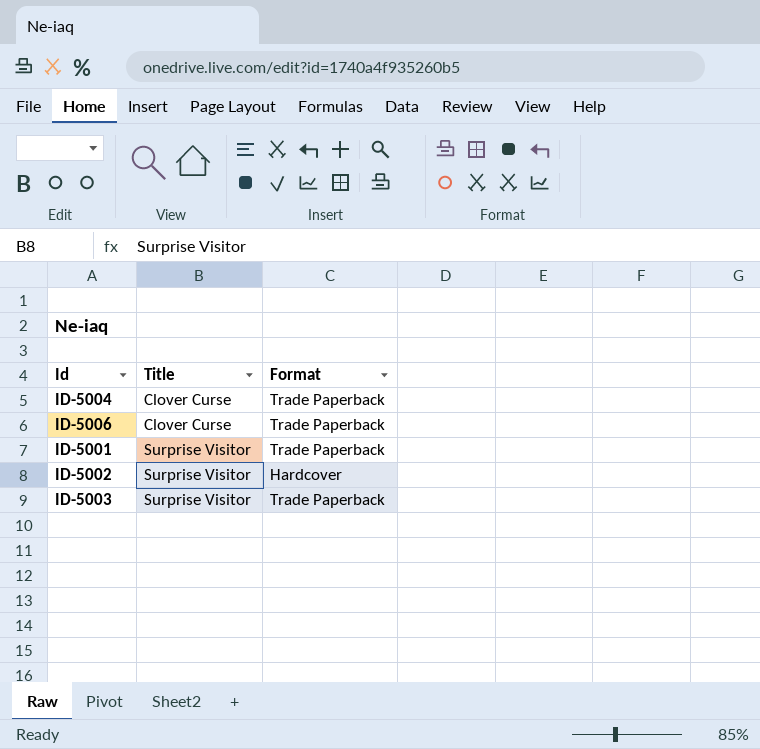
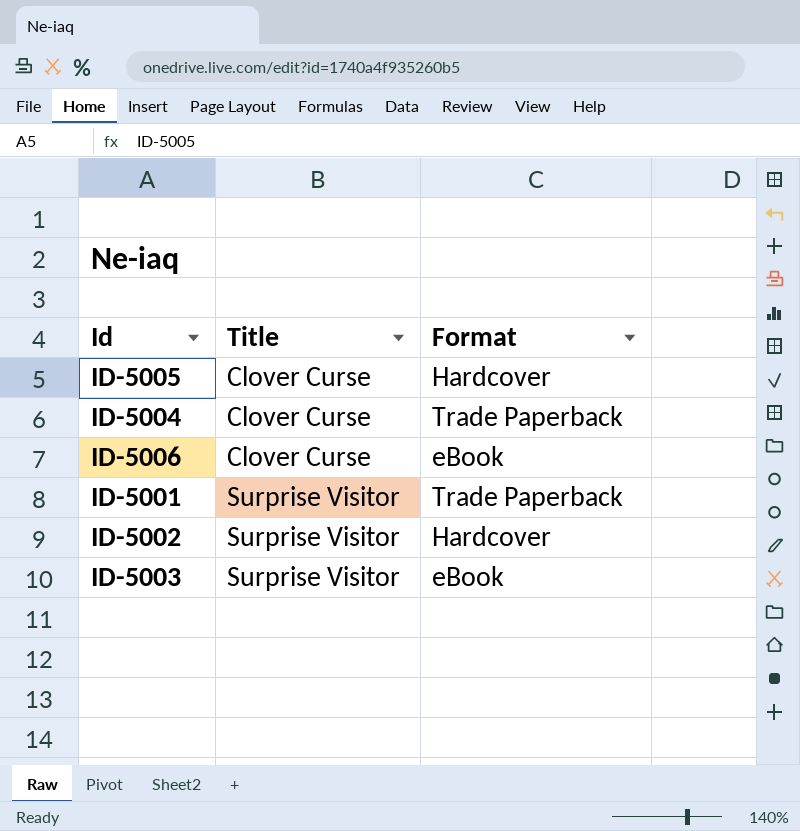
row ID-5005: none -> Clover Curse | Hardcover
ID-5006 | Format: Trade Paperback -> eBook
ID-5003 | Format: Trade Paperback -> eBook

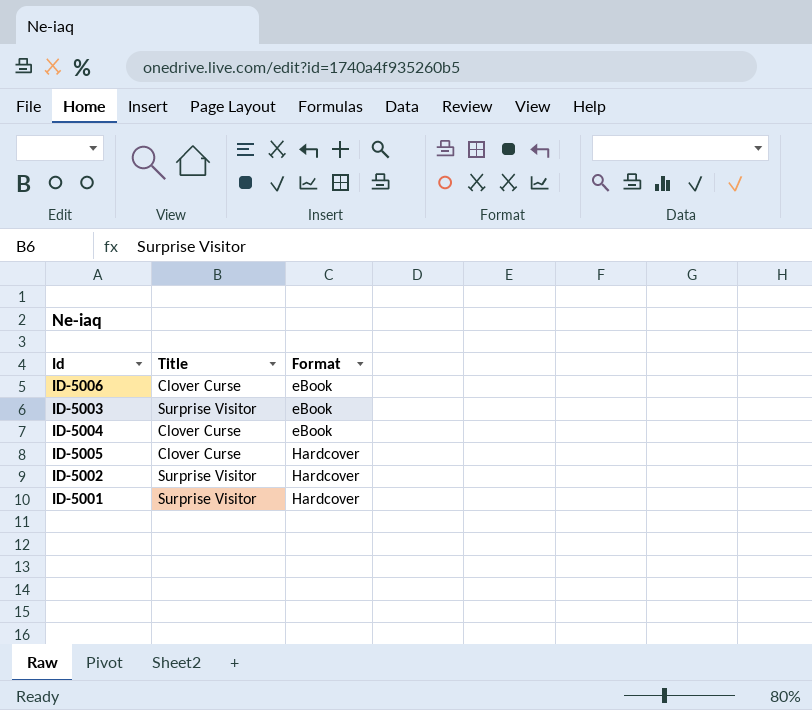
row order: Title ascending -> Format ascending
ID-5004 | Format: Trade Paperback -> eBook
ID-5001 | Format: Trade Paperback -> Hardcover

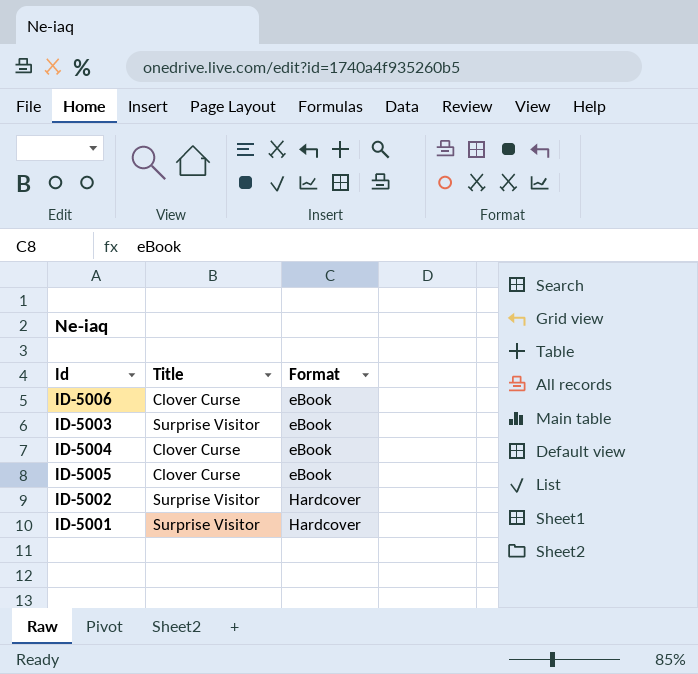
ID-5005 | Format: Hardcover -> eBook

